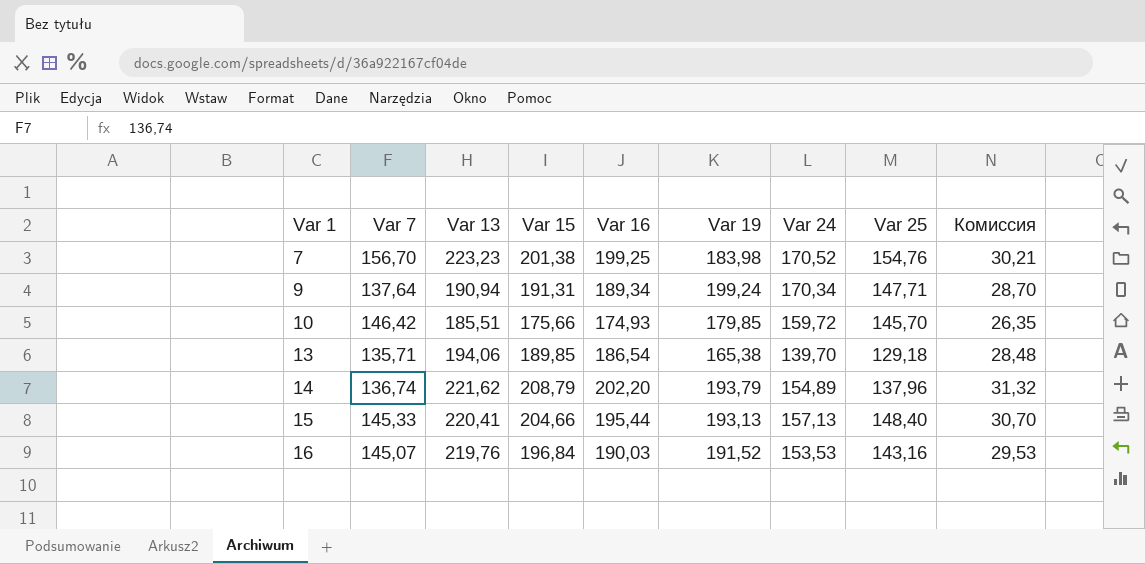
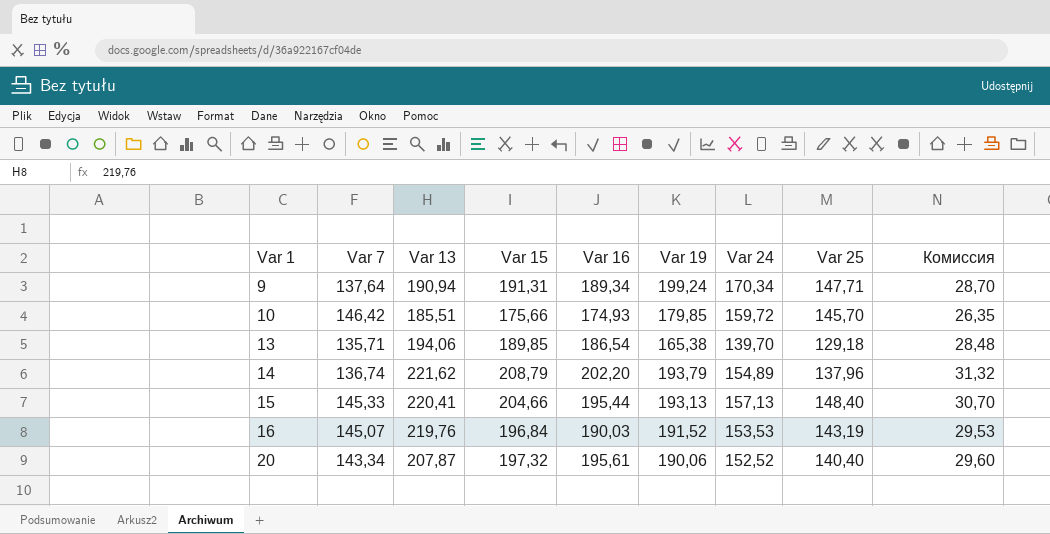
row 7: 156,70 | 223,23 | 201,38 | 199,25 | 183,98 | 170,52 | 154,76 | 30,21 -> none
16 | Var 25: 143,16 -> 143,19
row 20: none -> 143,34 | 207,87 | 197,32 | 195,61 | 190,06 | 152,52 | 140,40 | 29,60

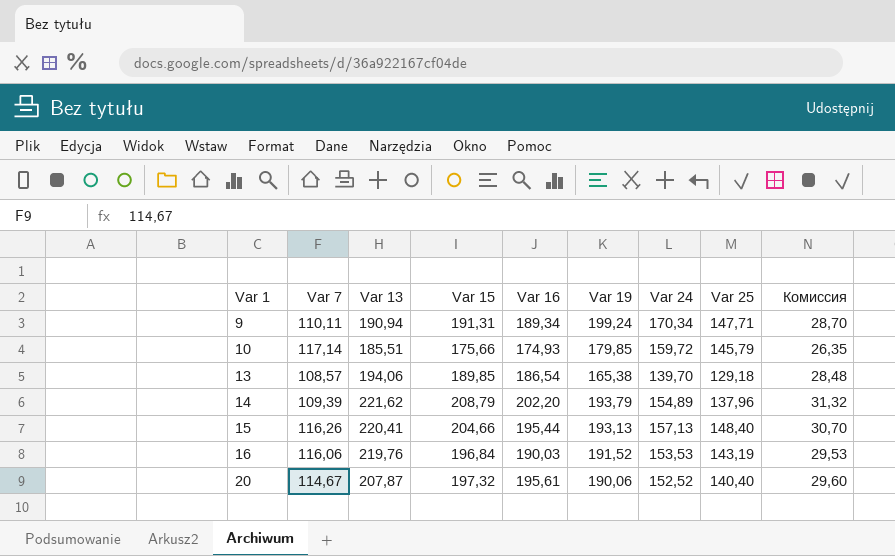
9 | Var 7: 137,64 -> 110,11
10 | Var 7: 146,42 -> 117,14
10 | Var 25: 145,70 -> 145,79
13 | Var 7: 135,71 -> 108,57
14 | Var 7: 136,74 -> 109,39
15 | Var 7: 145,33 -> 116,26
16 | Var 7: 145,07 -> 116,06
20 | Var 7: 143,34 -> 114,67

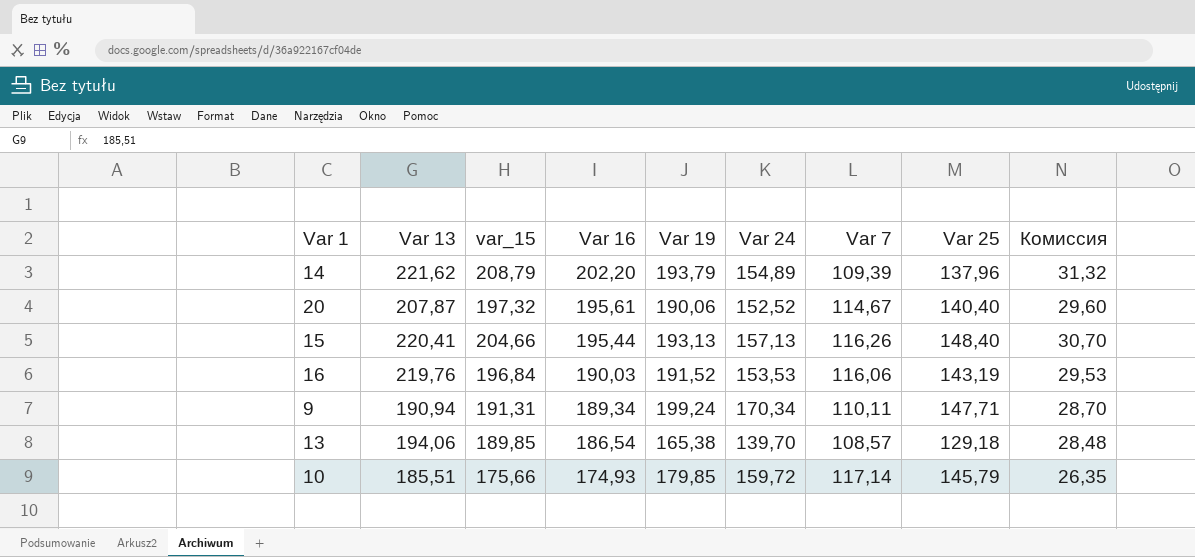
row order: Var 1 ascending -> Var 16 descending
column name: Var 15 -> var_15
column Var 7 | position: 2 -> 7

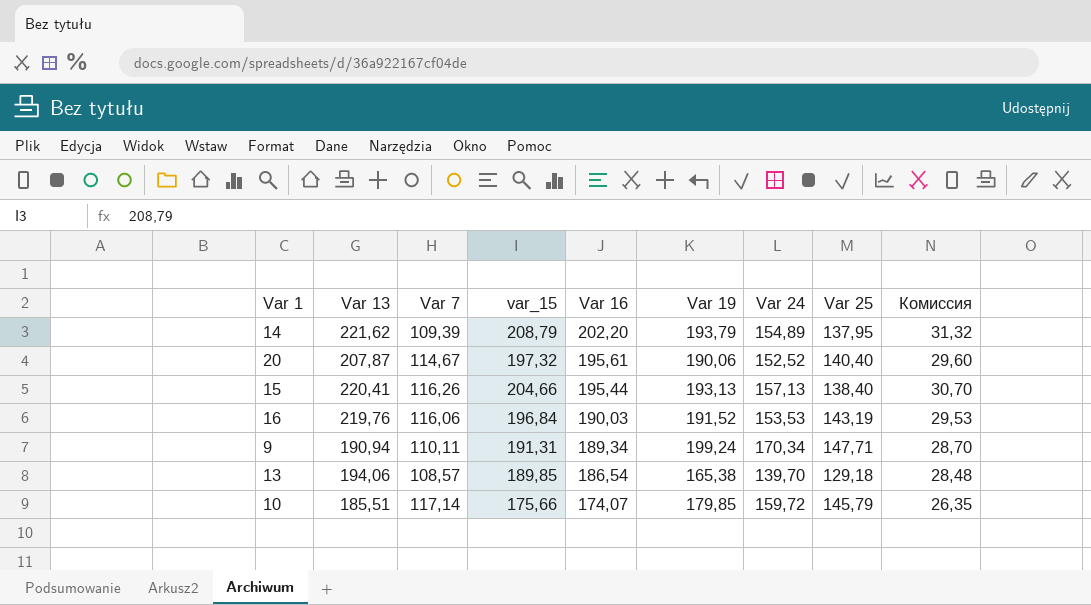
column Var 7 | position: 7 -> 3
14 | Var 25: 137,96 -> 137,95
15 | Var 25: 148,40 -> 138,40
10 | Var 16: 174,93 -> 174,07

